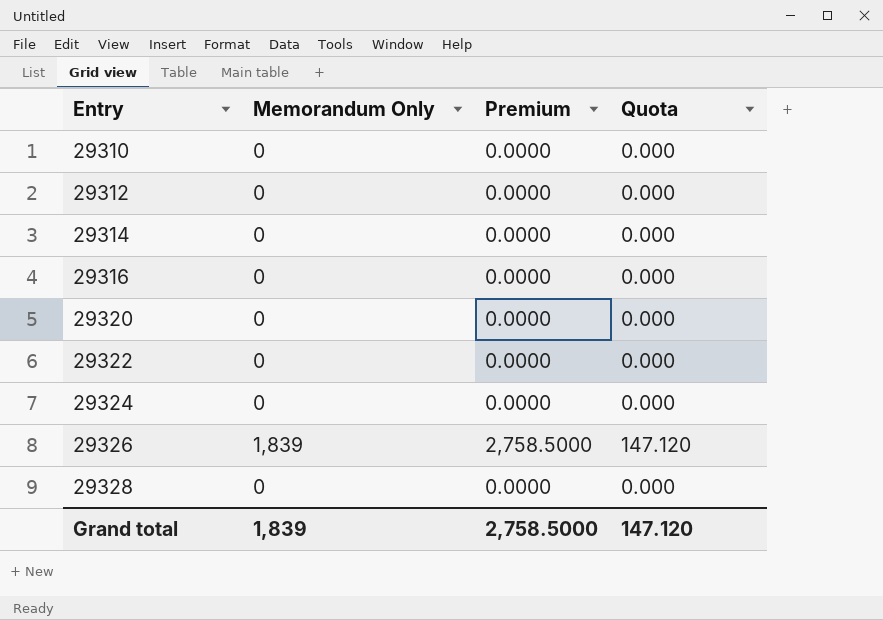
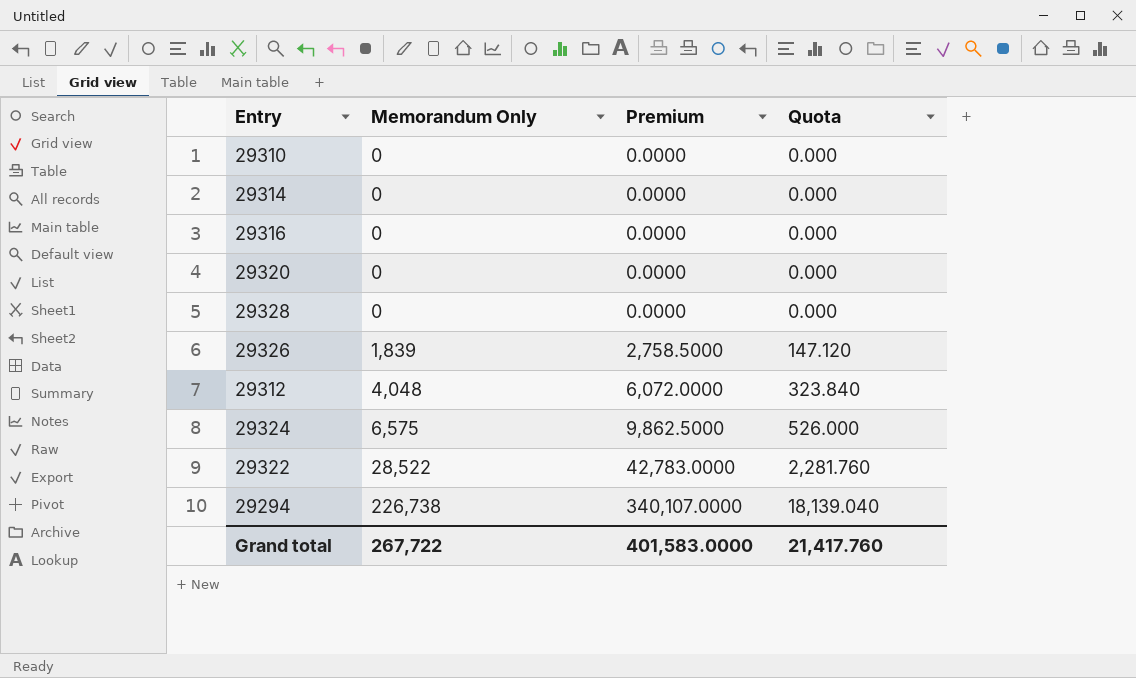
row order: Entry ascending -> Memorandum Only ascending
29312 | Memorandum Only: 0 -> 4,048
29312 | Premium: 0.0000 -> 6,072.0000
29312 | Quota: 0.000 -> 323.840
29324 | Memorandum Only: 0 -> 6,575
29324 | Premium: 0.0000 -> 9,862.5000
29324 | Quota: 0.000 -> 526.000
29322 | Memorandum Only: 0 -> 28,522
29322 | Premium: 0.0000 -> 42,783.0000
29322 | Quota: 0.000 -> 2,281.760
row 29294: none -> 226,738 | 340,107.0000 | 18,139.040
Grand total | Memorandum Only: 1,839 -> 267,722
Grand total | Premium: 2,758.5000 -> 401,583.0000
Grand total | Quota: 147.120 -> 21,417.760

